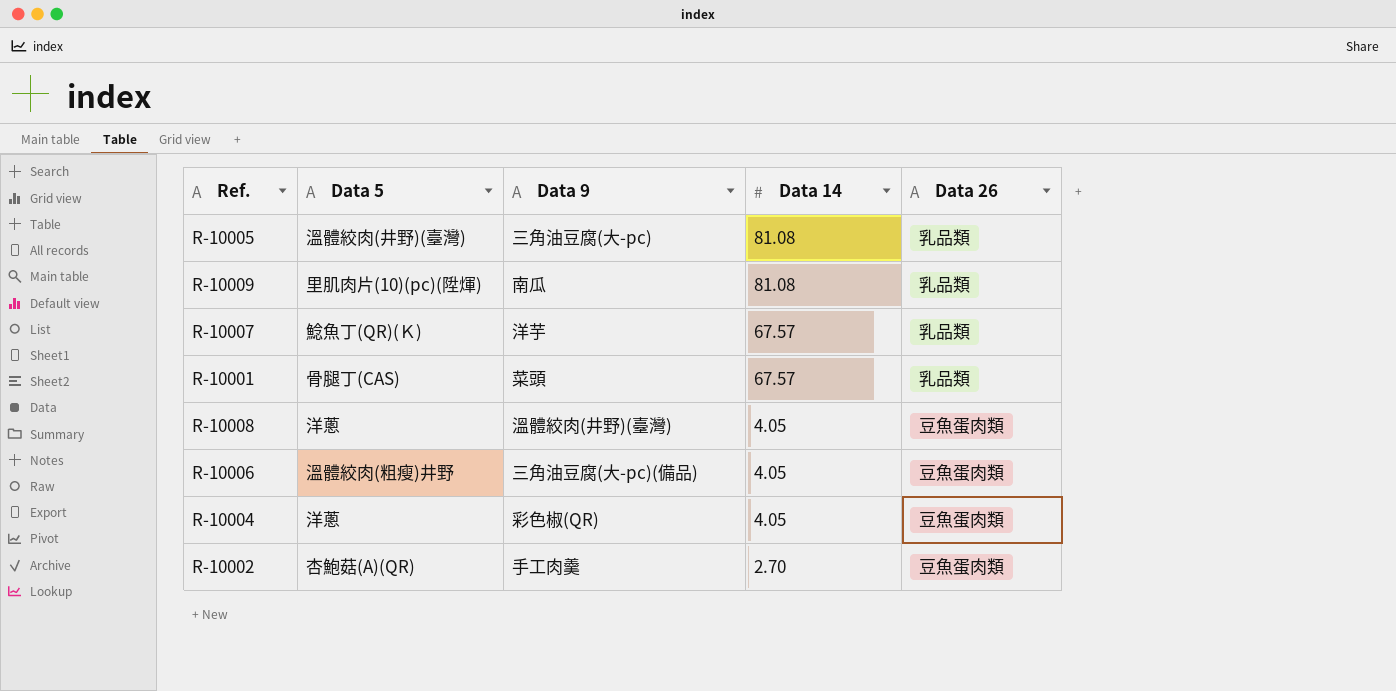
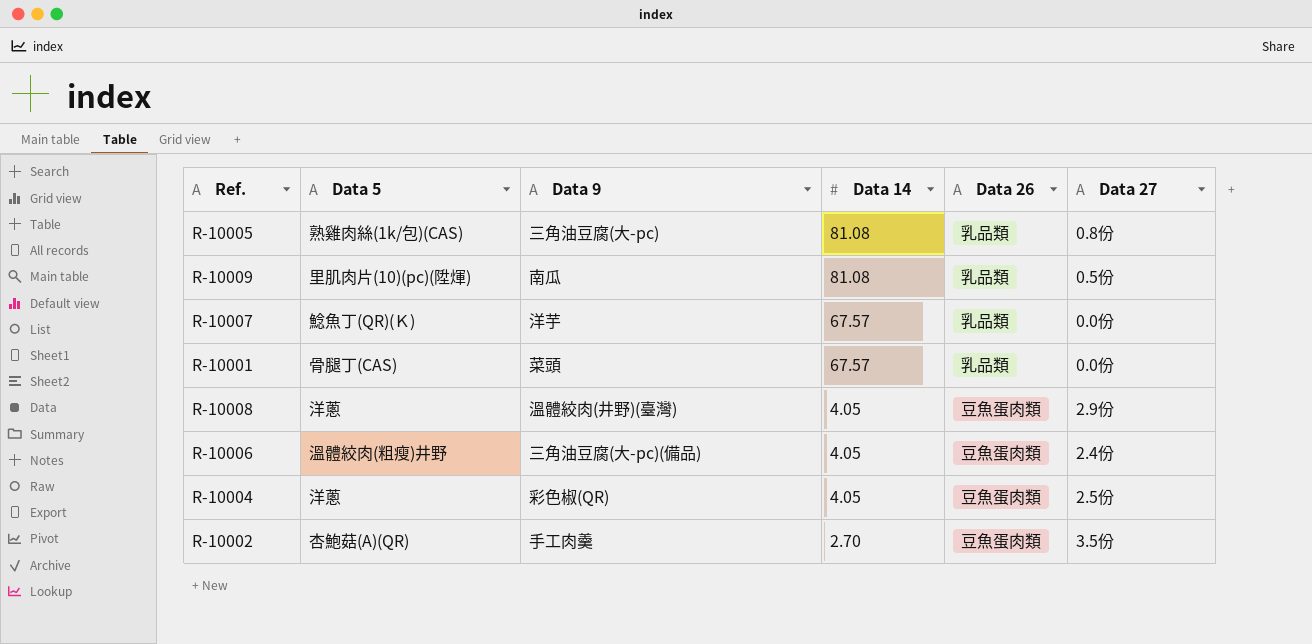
column Data 27 | position: none -> 6
R-10005 | Data 5: 溫體絞肉(井野)(臺灣) -> 熟雞肉絲(1k/包)(CAS)

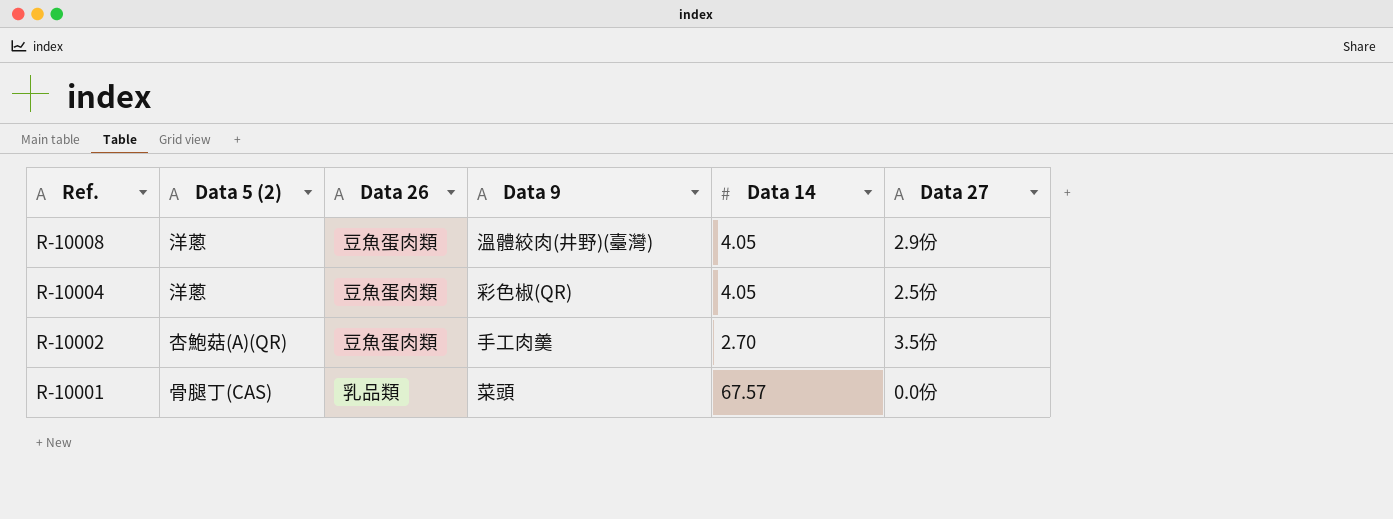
row order: Data 14 descending -> Ref. descending
column name: Data 5 -> Data 5 (2)
column Data 26 | position: 5 -> 3
row R-10005: 熟雞肉絲(1k/包)(CAS) | 三角油豆腐(大-pc) | 81.08 | 乳品類 | 0.8份 -> none
row R-10009: 里肌肉片(10)(pc)(陞煇) | 南瓜 | 81.08 | 乳品類 | 0.5份 -> none
row R-10007: 鯰魚丁(QR)(Ｋ) | 洋芋 | 67.57 | 乳品類 | 0.0份 -> none
row R-10006: 溫體絞肉(粗瘦)井野 | 三角油豆腐(大-pc)(備品) | 4.05 | 豆魚蛋肉類 | 2.4份 -> none

